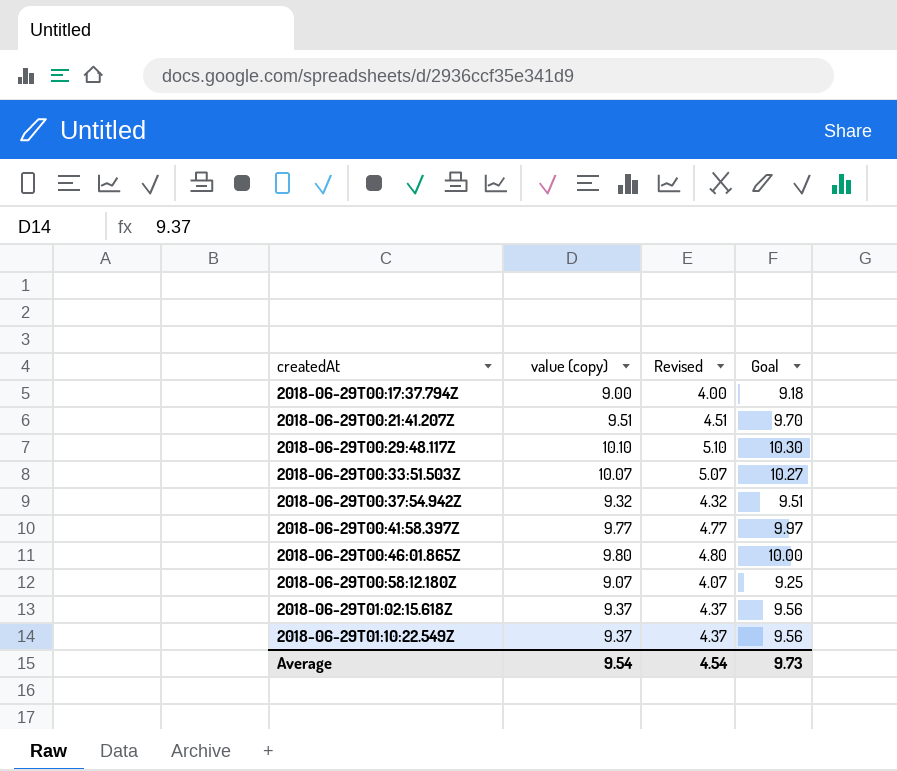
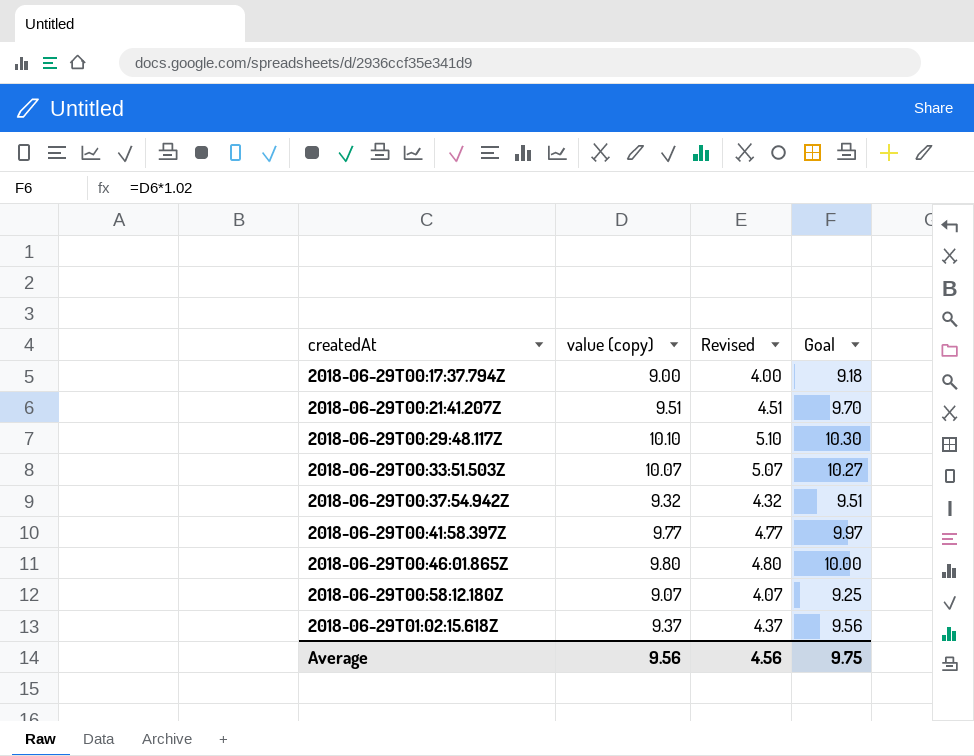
row 2018-06-29T01:10:22.549Z: 9.37 | 4.37 | 9.56 -> none
Average | value (copy): 9.54 -> 9.56
Average | Revised: 4.54 -> 4.56
Average | Goal: 9.73 -> 9.75

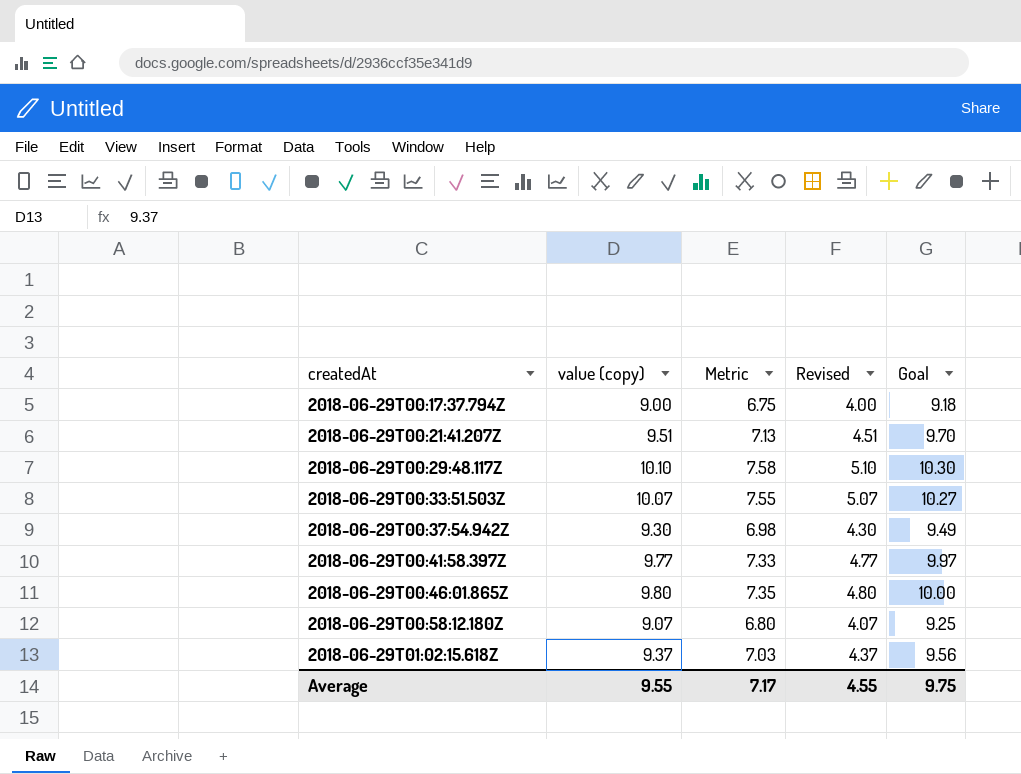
column Metric | formula: none -> [value (copy)] * 0.75
2018-06-29T00:37:54.942Z | value (copy): 9.32 -> 9.30
2018-06-29T00:37:54.942Z | Revised: 4.32 -> 4.30
2018-06-29T00:37:54.942Z | Goal: 9.51 -> 9.49
Average | value (copy): 9.56 -> 9.55
Average | Revised: 4.56 -> 4.55

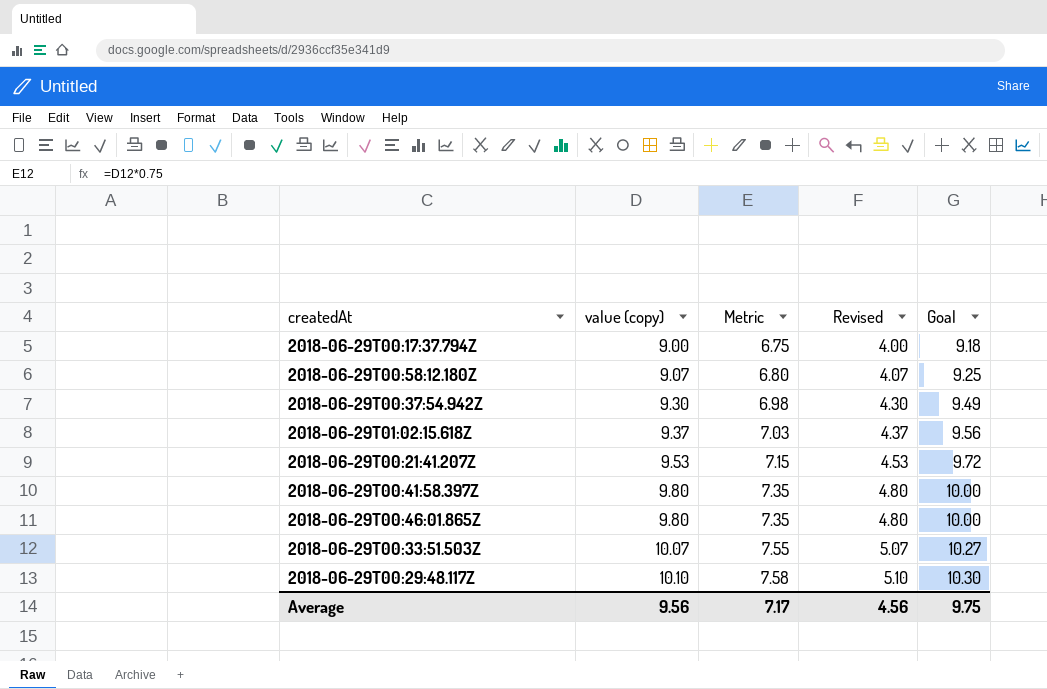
row order: createdAt ascending -> value (copy) ascending
2018-06-29T00:21:41.207Z | value (copy): 9.51 -> 9.53
2018-06-29T00:21:41.207Z | Metric: 7.13 -> 7.15
2018-06-29T00:21:41.207Z | Revised: 4.51 -> 4.53
2018-06-29T00:21:41.207Z | Goal: 9.70 -> 9.72
2018-06-29T00:41:58.397Z | value (copy): 9.77 -> 9.80
2018-06-29T00:41:58.397Z | Metric: 7.33 -> 7.35
2018-06-29T00:41:58.397Z | Revised: 4.77 -> 4.80
2018-06-29T00:41:58.397Z | Goal: 9.97 -> 10.00
Average | value (copy): 9.55 -> 9.56
Average | Revised: 4.55 -> 4.56

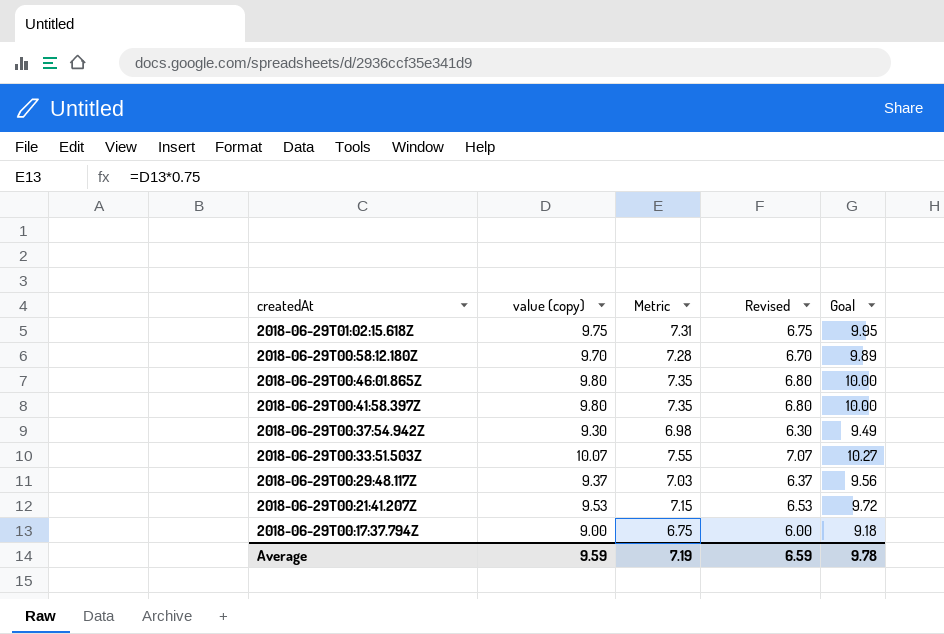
row order: value (copy) ascending -> createdAt descending
column Revised | formula: [value (copy)] - 5 -> [value (copy)] - 3
2018-06-29T01:02:15.618Z | value (copy): 9.37 -> 9.75
2018-06-29T01:02:15.618Z | Metric: 7.03 -> 7.31
2018-06-29T01:02:15.618Z | Goal: 9.56 -> 9.95
2018-06-29T00:58:12.180Z | value (copy): 9.07 -> 9.70
2018-06-29T00:58:12.180Z | Metric: 6.80 -> 7.28
2018-06-29T00:58:12.180Z | Goal: 9.25 -> 9.89
2018-06-29T00:29:48.117Z | value (copy): 10.10 -> 9.37
2018-06-29T00:29:48.117Z | Metric: 7.58 -> 7.03
2018-06-29T00:29:48.117Z | Goal: 10.30 -> 9.56
Average | value (copy): 9.56 -> 9.59
Average | Metric: 7.17 -> 7.19
Average | Revised: 4.56 -> 6.59
Average | Goal: 9.75 -> 9.78

